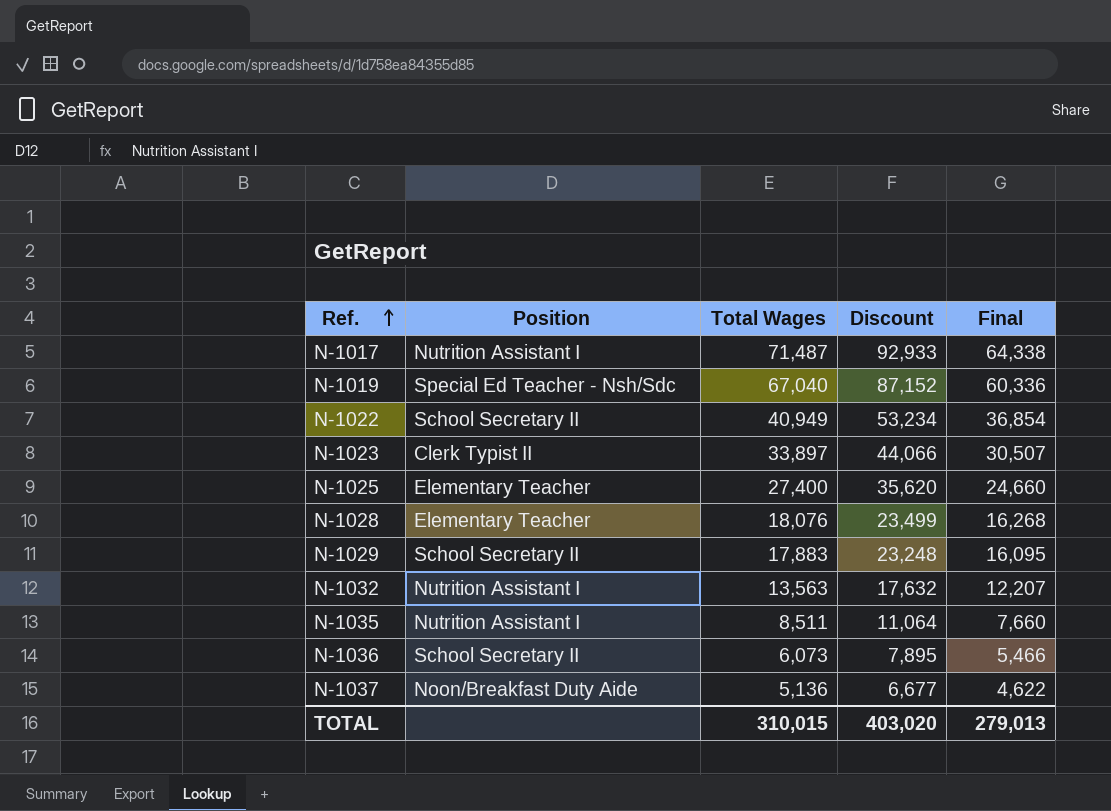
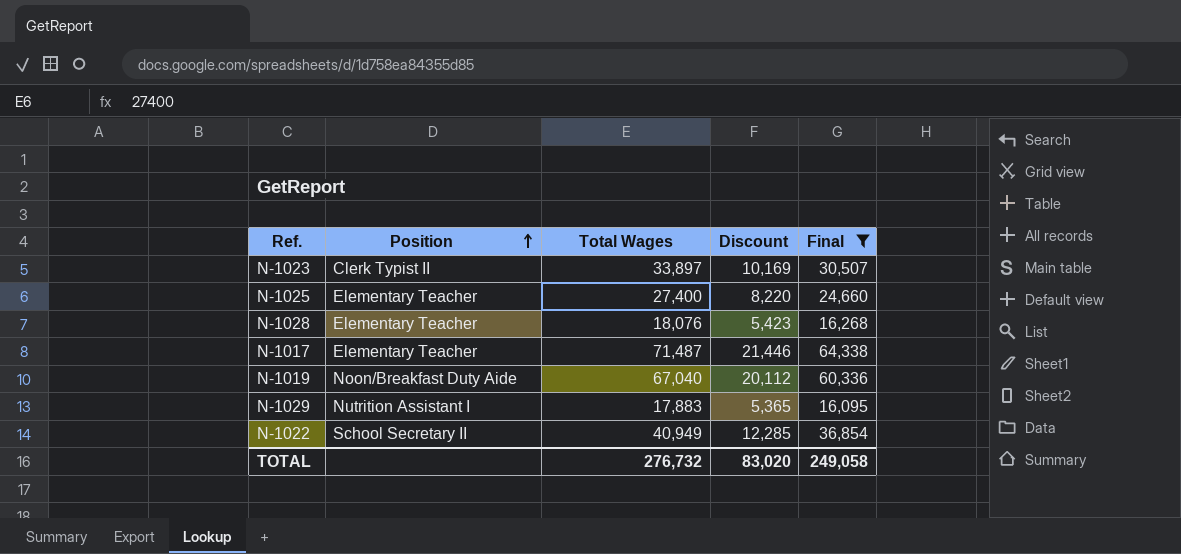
filter: none -> Final >= 16,095
row order: Ref. ascending -> Position ascending
column Discount | formula: [Total Wages] * 1.3 -> [Total Wages] * 0.3
N-1017 | Position: Nutrition Assistant I -> Elementary Teacher
N-1019 | Position: Special Ed Teacher - Nsh/Sdc -> Noon/Breakfast Duty Aide
N-1029 | Position: School Secretary II -> Nutrition Assistant I
TOTAL | Total Wages: 310,015 -> 276,732
TOTAL | Discount: 403,020 -> 83,020
TOTAL | Final: 279,013 -> 249,058

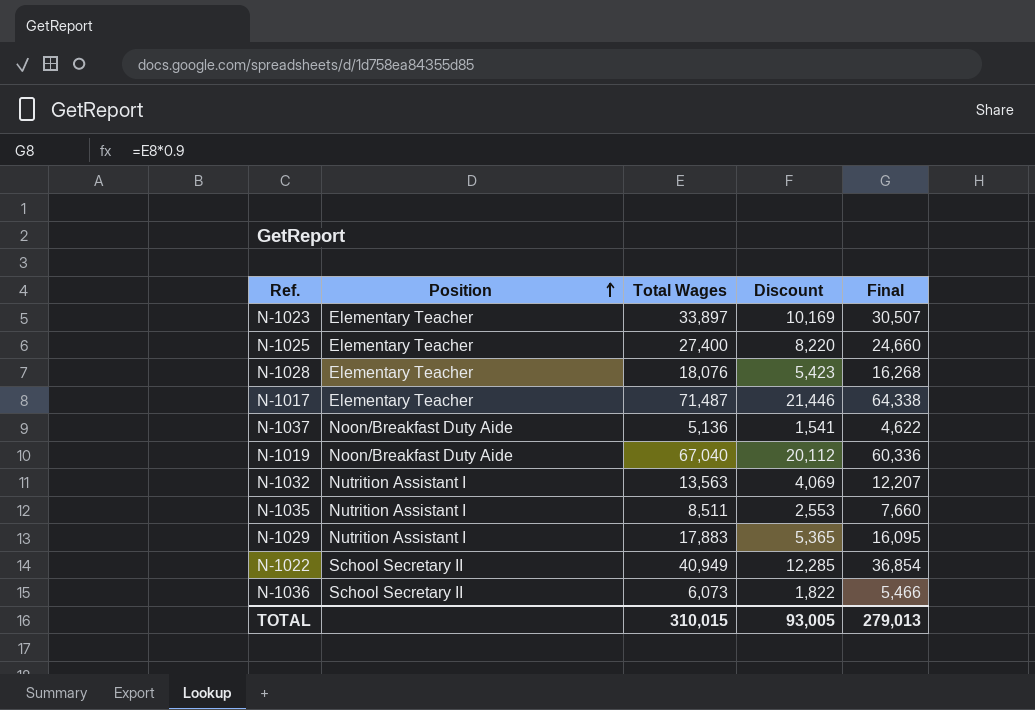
filter: Final >= 16,095 -> none
N-1023 | Position: Clerk Typist II -> Elementary Teacher
TOTAL | Total Wages: 276,732 -> 310,015
TOTAL | Discount: 83,020 -> 93,005
TOTAL | Final: 249,058 -> 279,013

